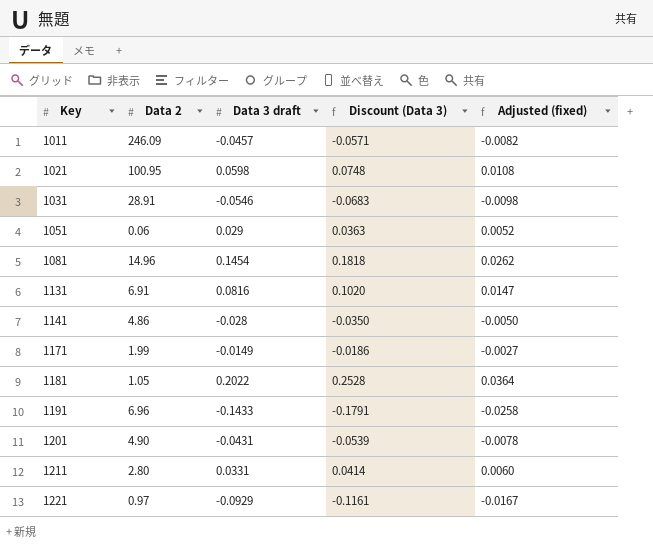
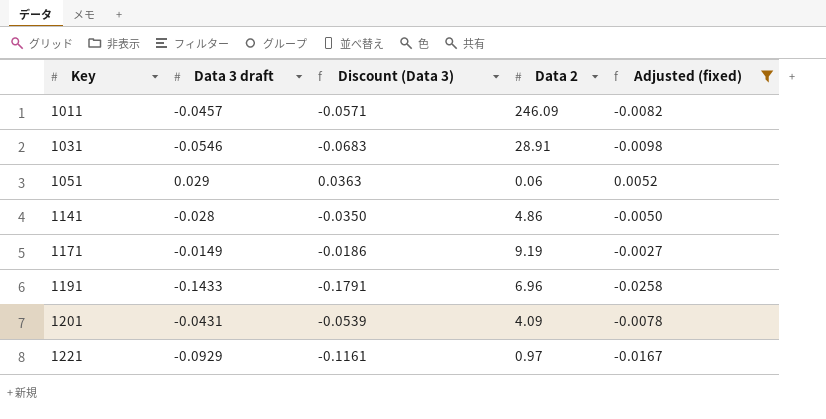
filter: none -> Adjusted (fixed) <= 0.0052
column Data 2 | position: 2 -> 4
1171 | Data 2: 1.99 -> 9.19
1201 | Data 2: 4.90 -> 4.09

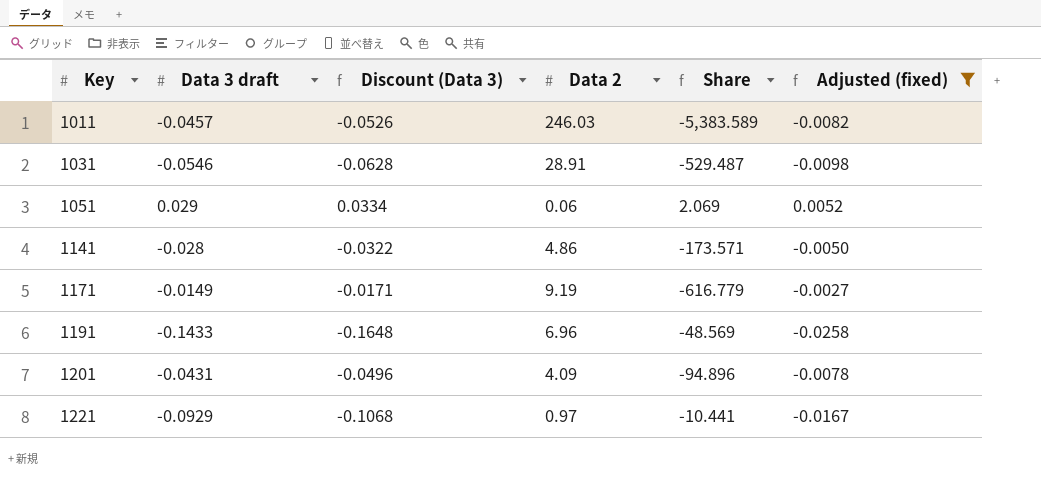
column Discount (Data 3) | formula: [Data 3 draft] * 1.25 -> [Data 3 draft] * 1.15
column Share | formula: none -> [Data 2] / [Data 3 draft]
1011 | Data 2: 246.09 -> 246.03

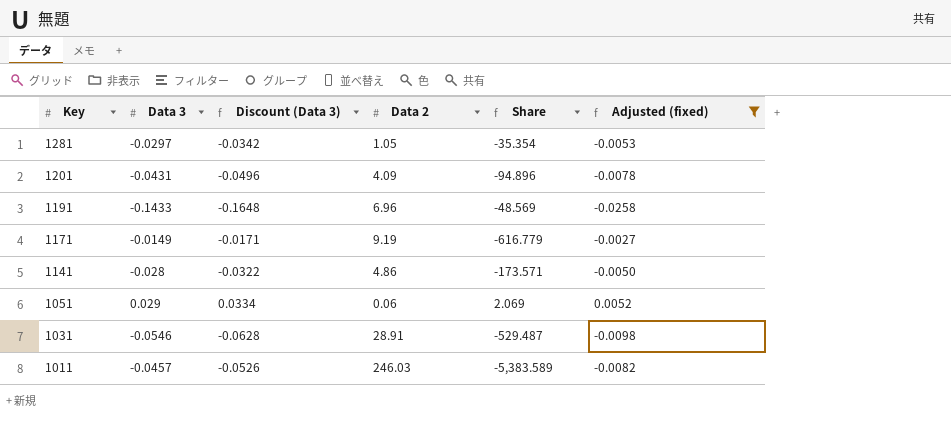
row order: Key ascending -> Key descending
column name: Data 3 draft -> Data 3
row 1221: -0.0929 | -0.1068 | 0.97 | -10.441 | -0.0167 -> none
row 1281: none -> -0.0297 | -0.0342 | 1.05 | -35.354 | -0.0053

